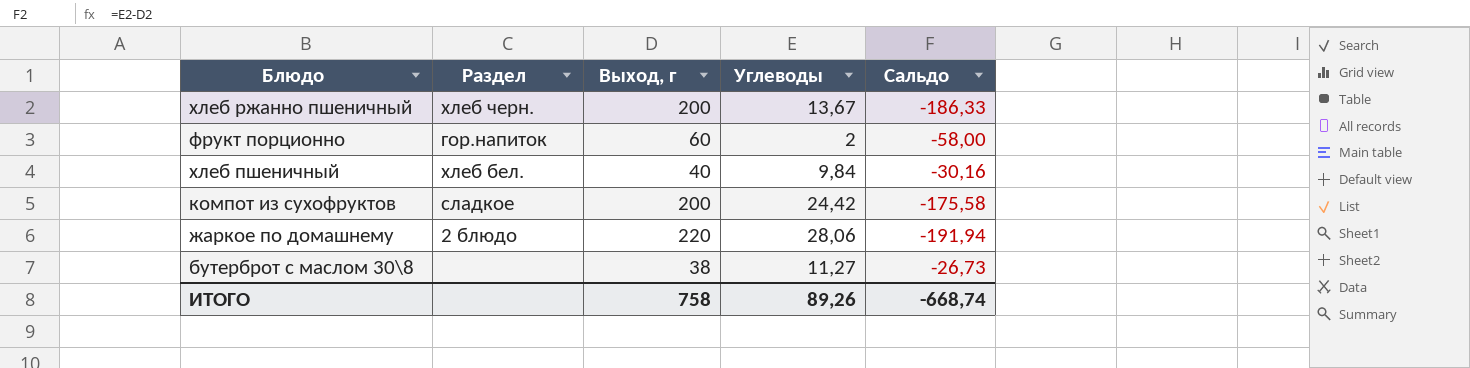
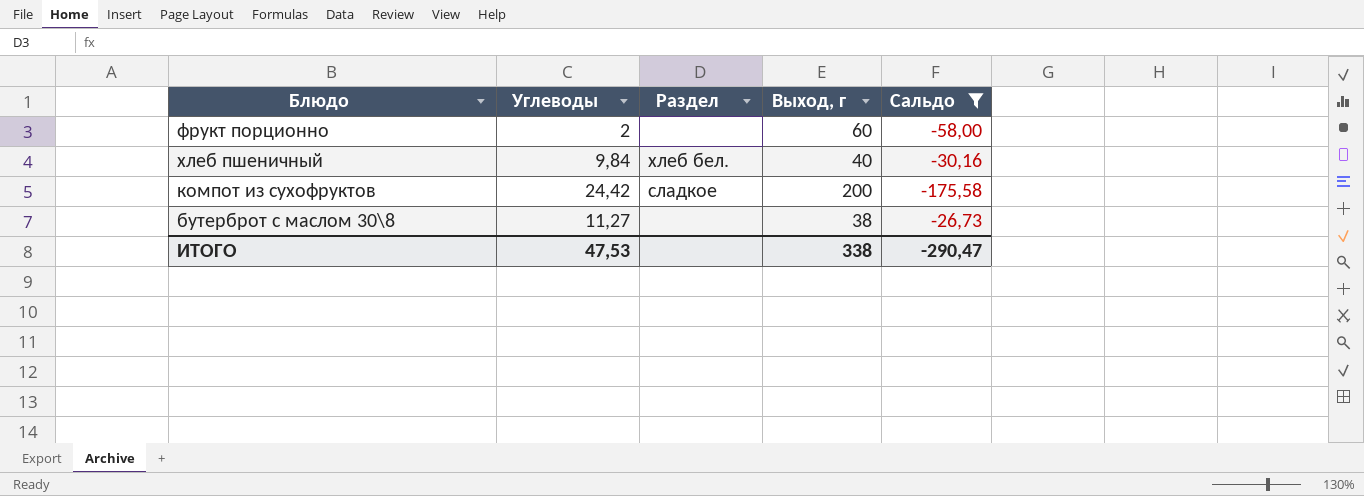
filter: none -> Сальдо >= -175,58
column Углеводы | position: 4 -> 2
фрукт порционно | Раздел: гор.напиток -> none
ИТОГО | Углеводы: 89,26 -> 47,53
ИТОГО | Выход, г: 758 -> 338
ИТОГО | Сальдо: -668,74 -> -290,47

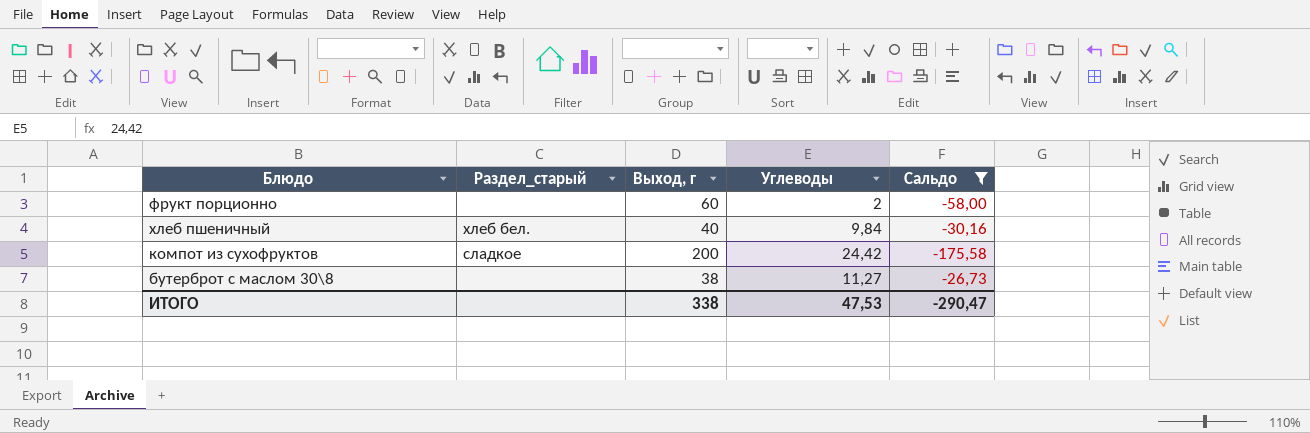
column name: Раздел -> Раздел_старый
column Углеводы | position: 2 -> 4

